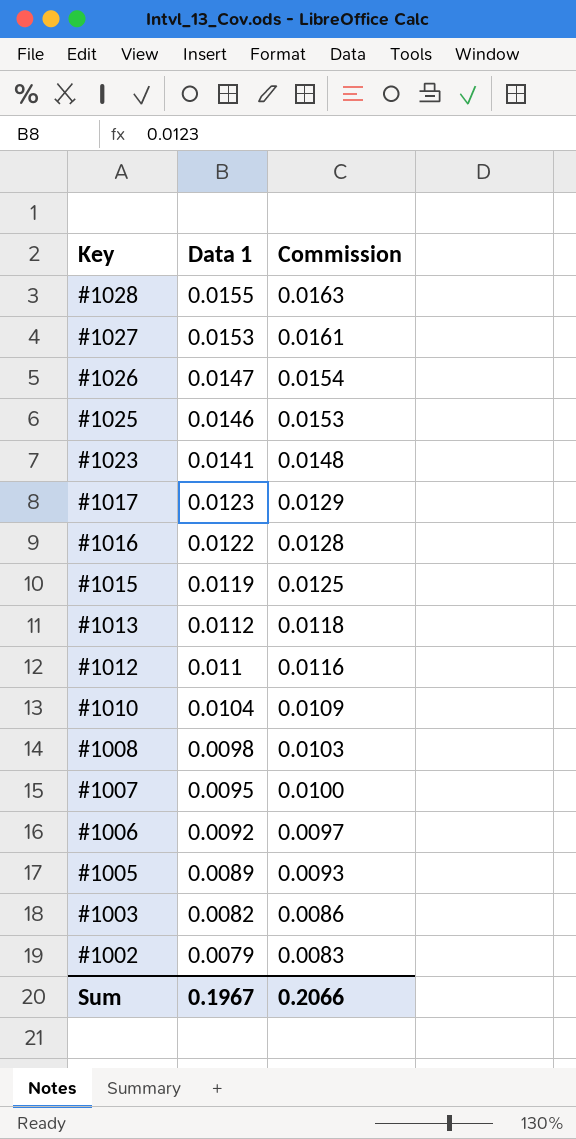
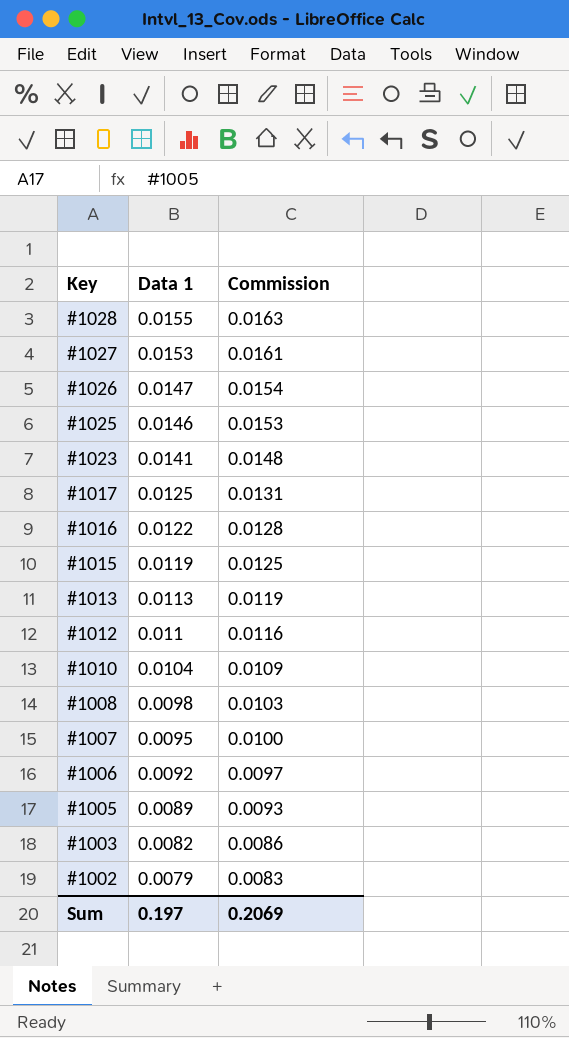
#1017 | Data 1: 0.0123 -> 0.0125
#1017 | Commission: 0.0129 -> 0.0131
#1013 | Data 1: 0.0112 -> 0.0113
#1013 | Commission: 0.0118 -> 0.0119
Sum | Data 1: 0.1967 -> 0.197
Sum | Commission: 0.2066 -> 0.2069

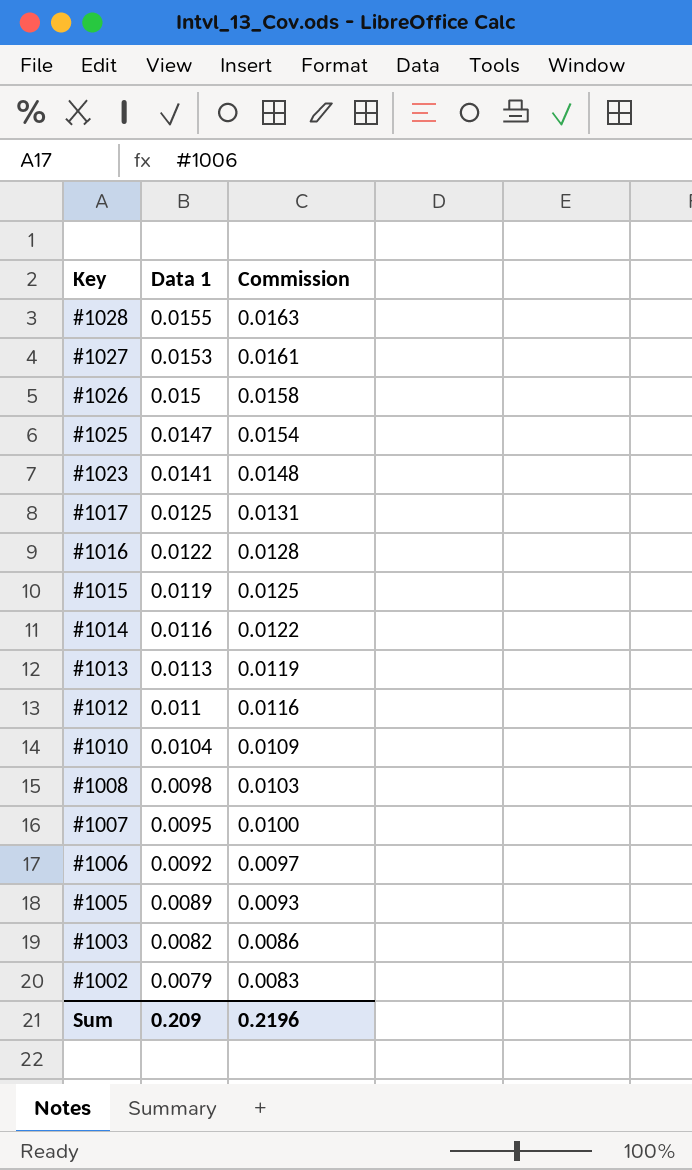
#1026 | Data 1: 0.0147 -> 0.015
#1026 | Commission: 0.0154 -> 0.0158
#1025 | Data 1: 0.0146 -> 0.0147
#1025 | Commission: 0.0153 -> 0.0154
row #1014: none -> 0.0116 | 0.0122
Sum | Data 1: 0.197 -> 0.209
Sum | Commission: 0.2069 -> 0.2196

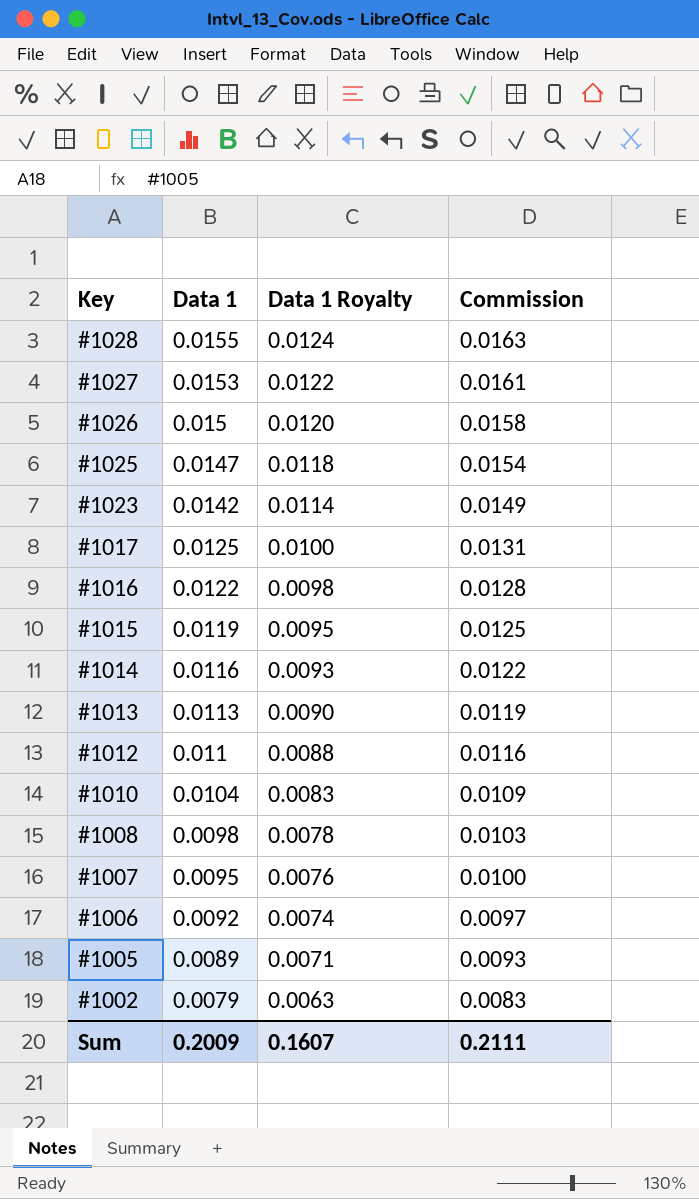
column Data 1 Royalty | formula: none -> [Data 1] * 0.8
row #1003: 0.0082 | 0.0086 -> none
#1023 | Data 1: 0.0141 -> 0.0142
#1023 | Commission: 0.0148 -> 0.0149
Sum | Data 1: 0.209 -> 0.2009
Sum | Commission: 0.2196 -> 0.2111

